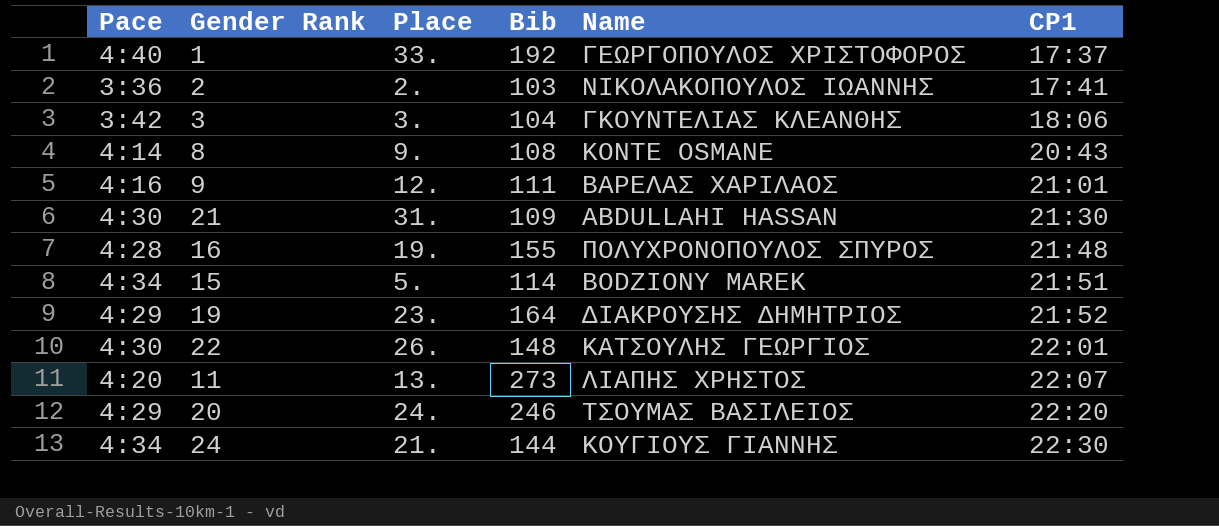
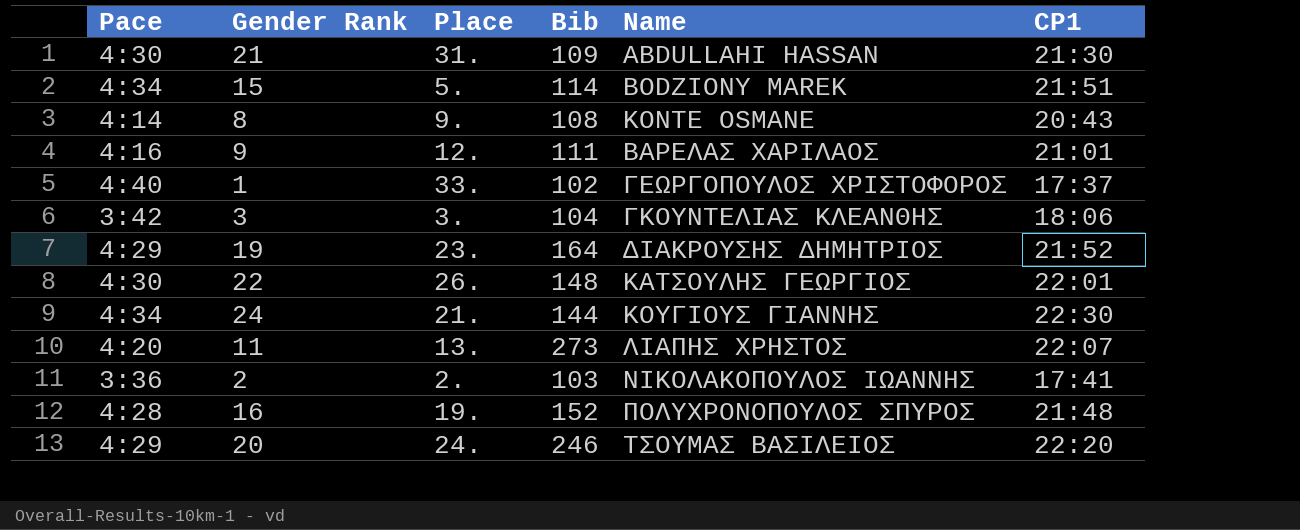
row order: CP1 ascending -> Name ascending
1 | Bib: 192 -> 102
16 | Bib: 155 -> 152

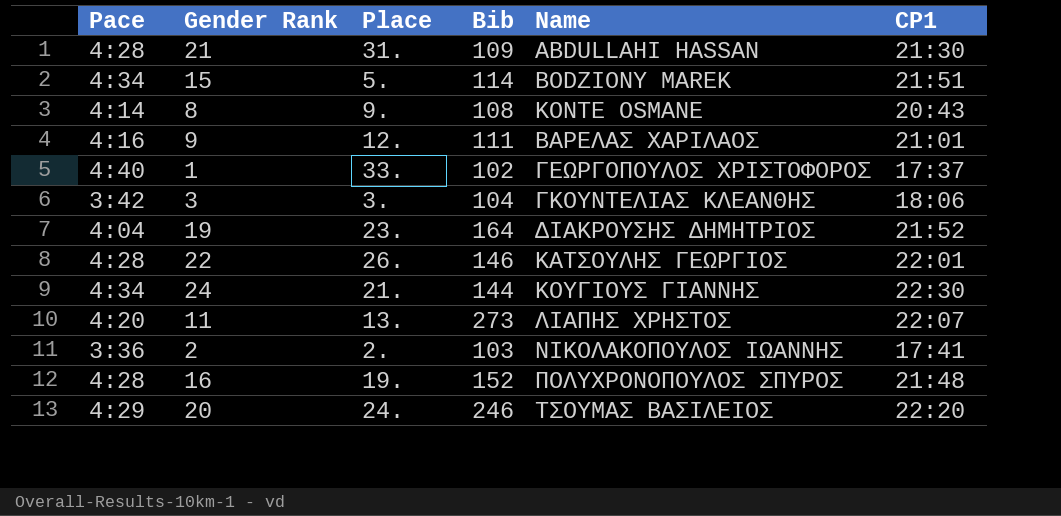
21 | Pace: 4:30 -> 4:28
19 | Pace: 4:29 -> 4:04
22 | Pace: 4:30 -> 4:28
22 | Bib: 148 -> 146

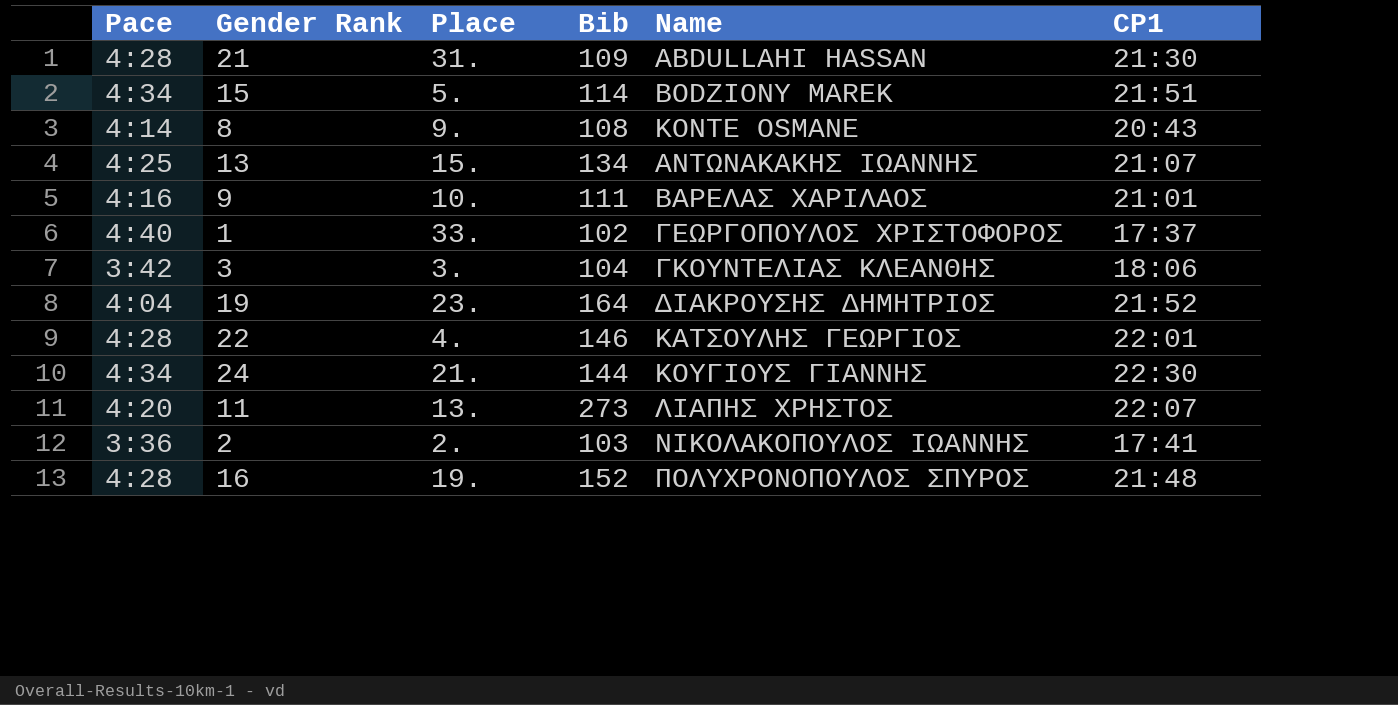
row 20: 4:29 | 24. | 246 | ΤΣΟΥΜΑΣ ΒΑΣΙΛΕΙΟΣ | 22:20 -> none
row 13: none -> 4:25 | 15. | 134 | ΑΝΤΩΝΑΚΑΚΗΣ ΙΩΑΝΝΗΣ | 21:07
9 | Place: 12. -> 10.
22 | Place: 26. -> 4.

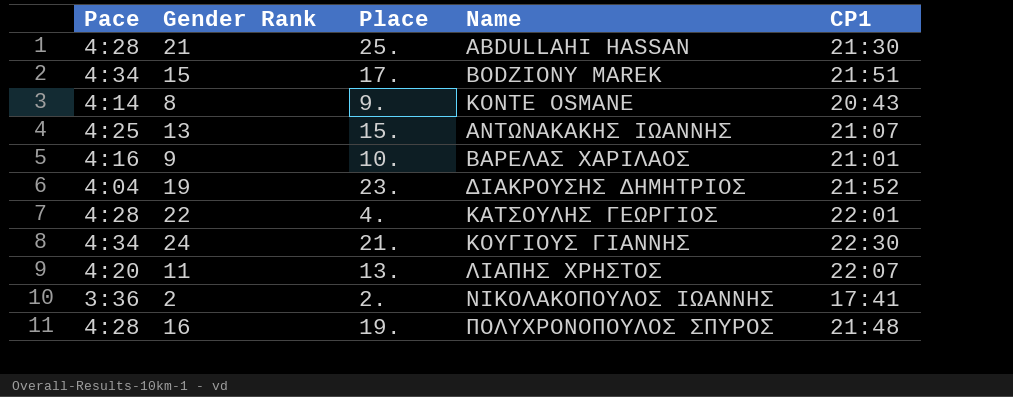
column Bib | position: 4 -> none
row 1: 4:40 | 33. | 102 | ΓΕΩΡΓΟΠΟΥΛΟΣ ΧΡΙΣΤΟΦΟΡΟΣ | 17:37 -> none
row 3: 3:42 | 3. | 104 | ΓΚΟΥΝΤΕΛΙΑΣ ΚΛΕΑΝΘΗΣ | 18:06 -> none
21 | Place: 31. -> 25.
15 | Place: 5. -> 17.

